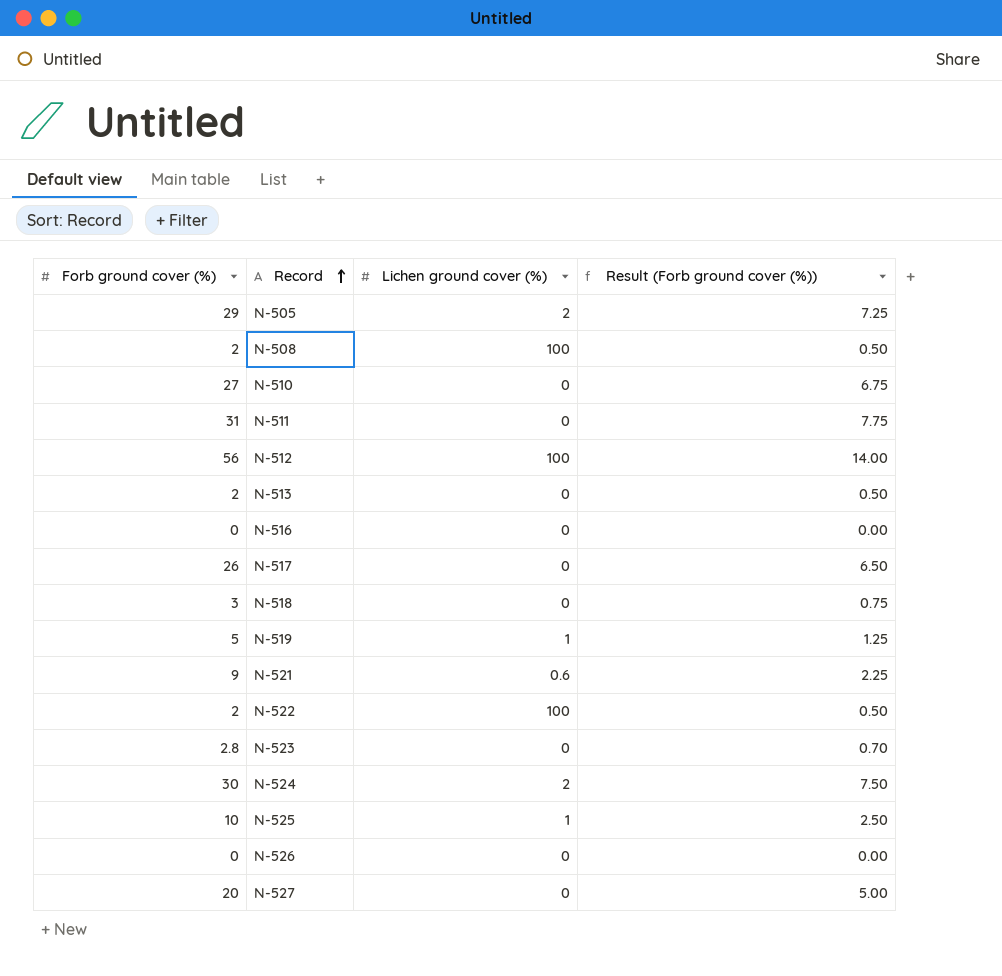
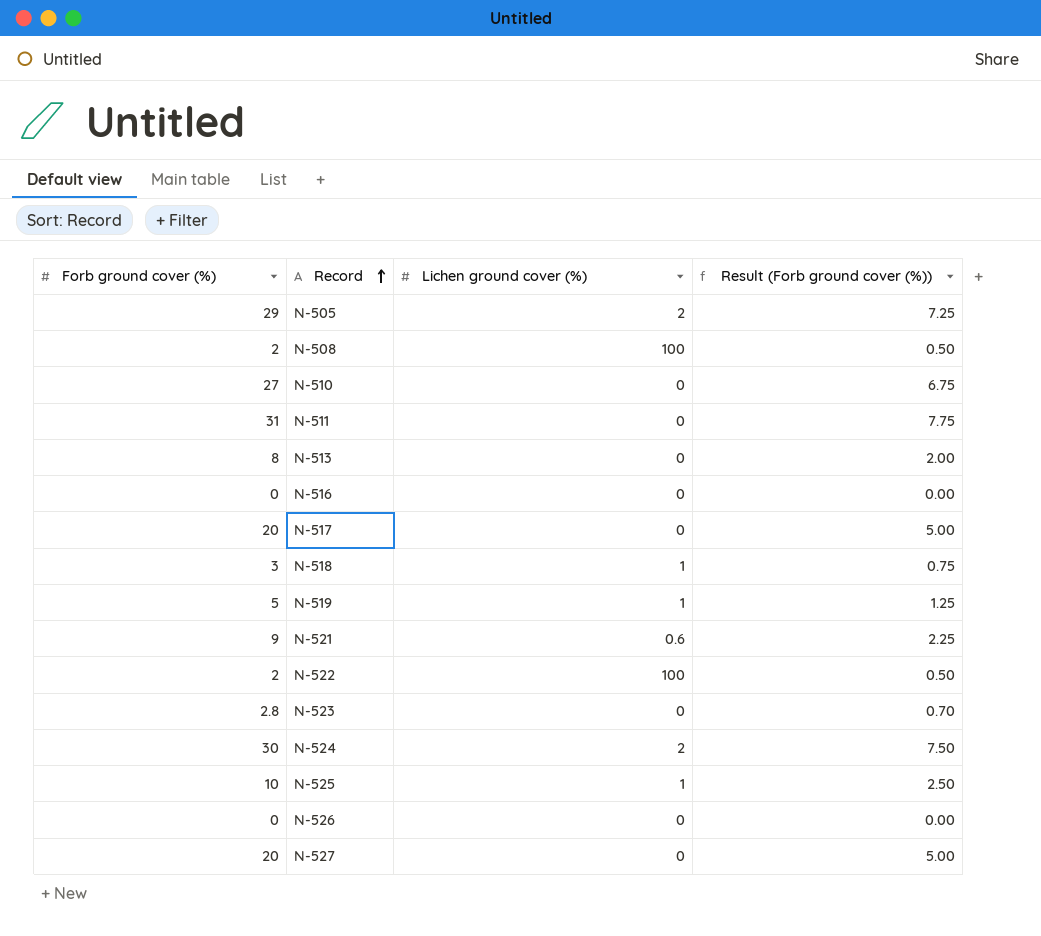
row N-512: 56 | 100 | 14.00 -> none
N-513 | Forb ground cover (%): 2 -> 8
N-513 | Result (Forb ground cover (%)): 0.50 -> 2.00
N-517 | Forb ground cover (%): 26 -> 20
N-517 | Result (Forb ground cover (%)): 6.50 -> 5.00
N-518 | Lichen ground cover (%): 0 -> 1

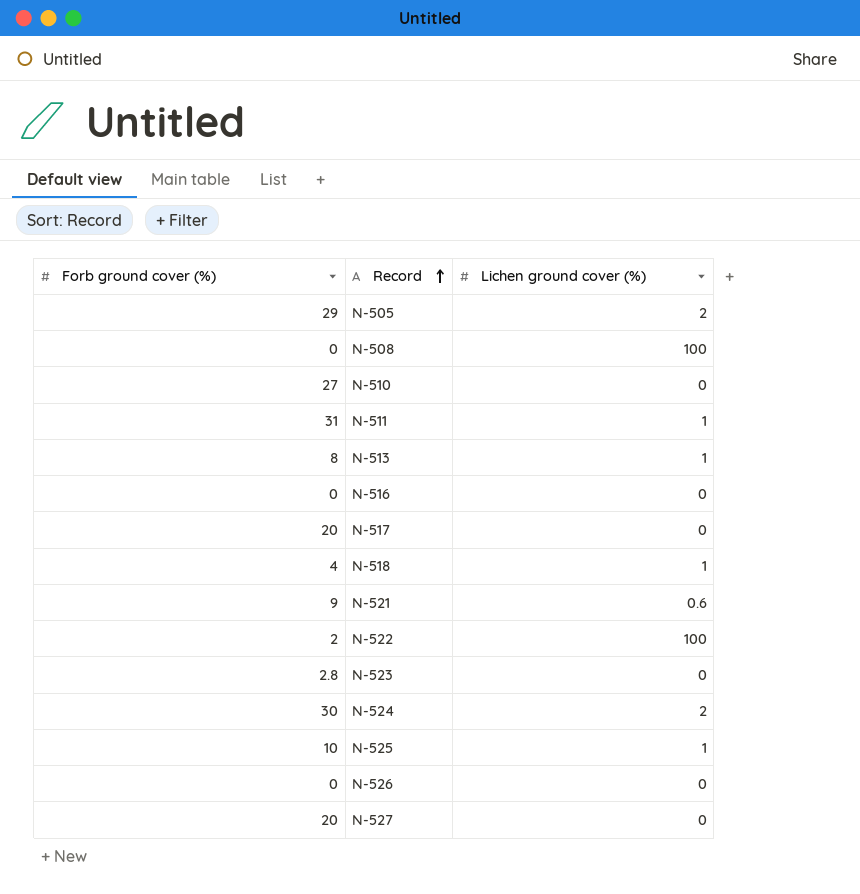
column Result (Forb ground cover (%)) | formula: [Forb ground cover (%)] * 0.25 -> none
row N-519: 5 | 1 | 1.25 -> none
N-508 | Forb ground cover (%): 2 -> 0
N-511 | Lichen ground cover (%): 0 -> 1
N-513 | Lichen ground cover (%): 0 -> 1
N-518 | Forb ground cover (%): 3 -> 4

